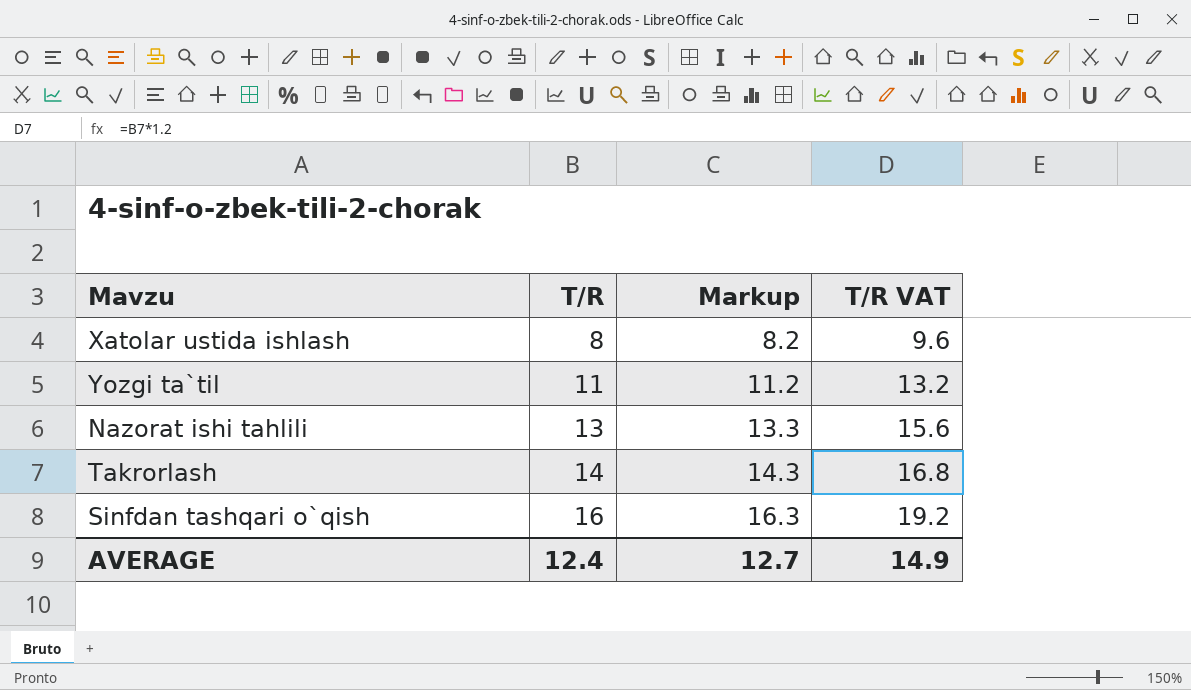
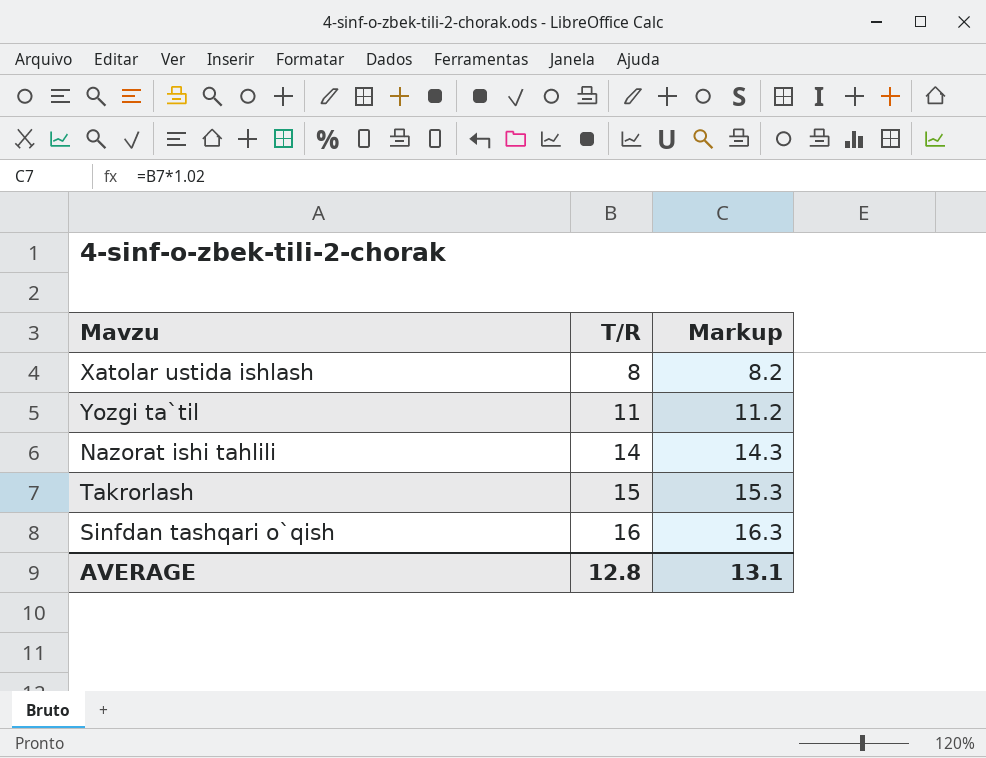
column T/R VAT | formula: [T/R] * 1.2 -> none
Nazorat ishi tahlili | T/R: 13 -> 14
Nazorat ishi tahlili | Markup: 13.3 -> 14.3
Takrorlash | T/R: 14 -> 15
Takrorlash | Markup: 14.3 -> 15.3
AVERAGE | T/R: 12.4 -> 12.8
AVERAGE | Markup: 12.7 -> 13.1

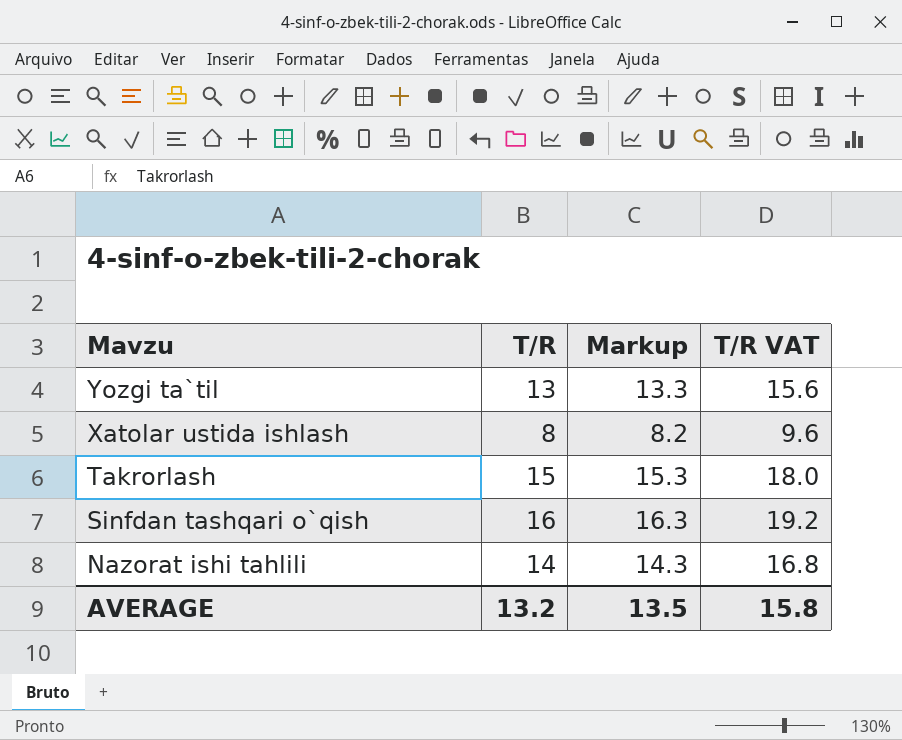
row order: T/R ascending -> Mavzu descending
column T/R VAT | formula: none -> [T/R] * 1.2
Yozgi ta`til | T/R: 11 -> 13
Yozgi ta`til | Markup: 11.2 -> 13.3
AVERAGE | T/R: 12.8 -> 13.2
AVERAGE | Markup: 13.1 -> 13.5

